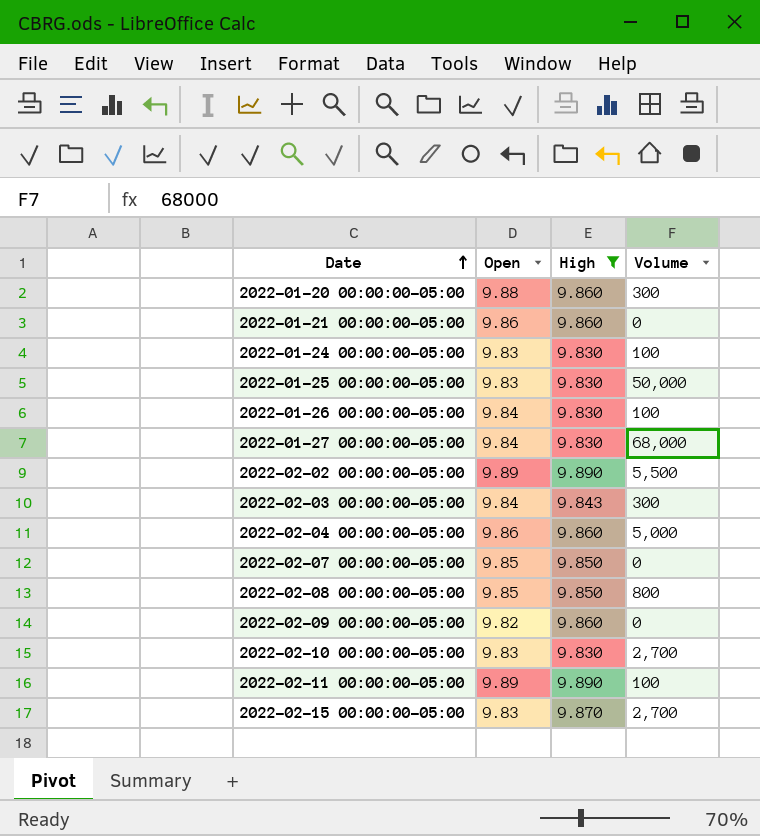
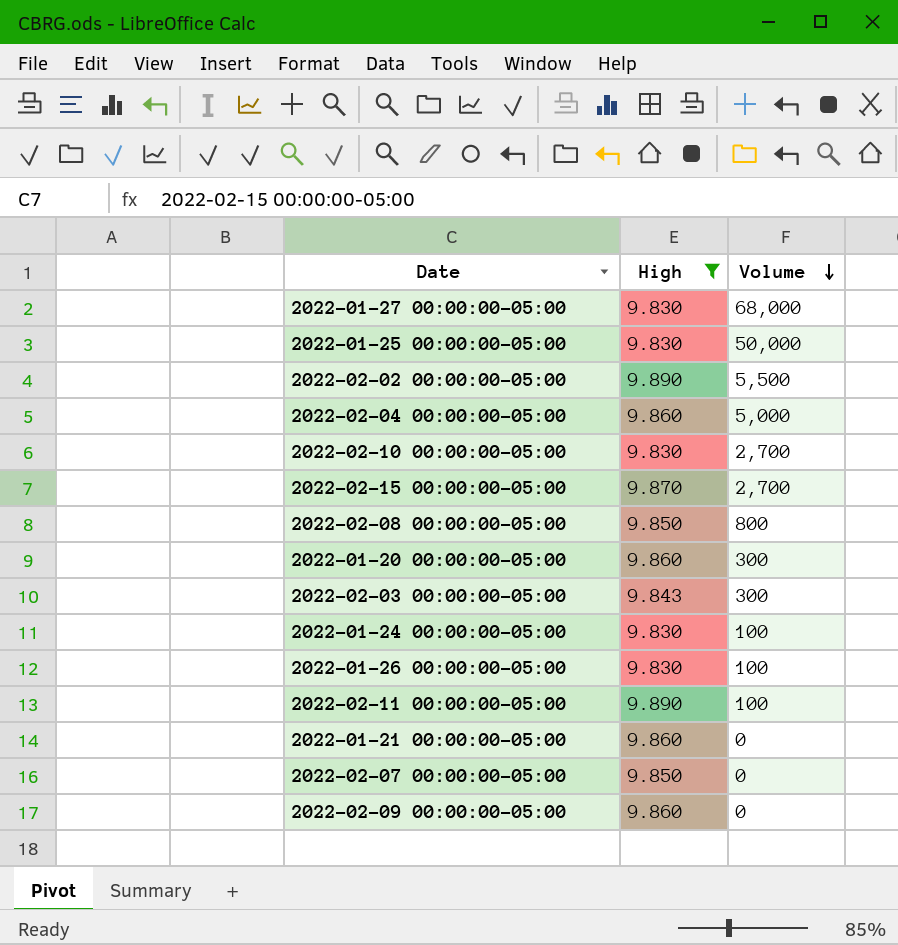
row order: Date ascending -> Volume descending
column Open | position: 2 -> none

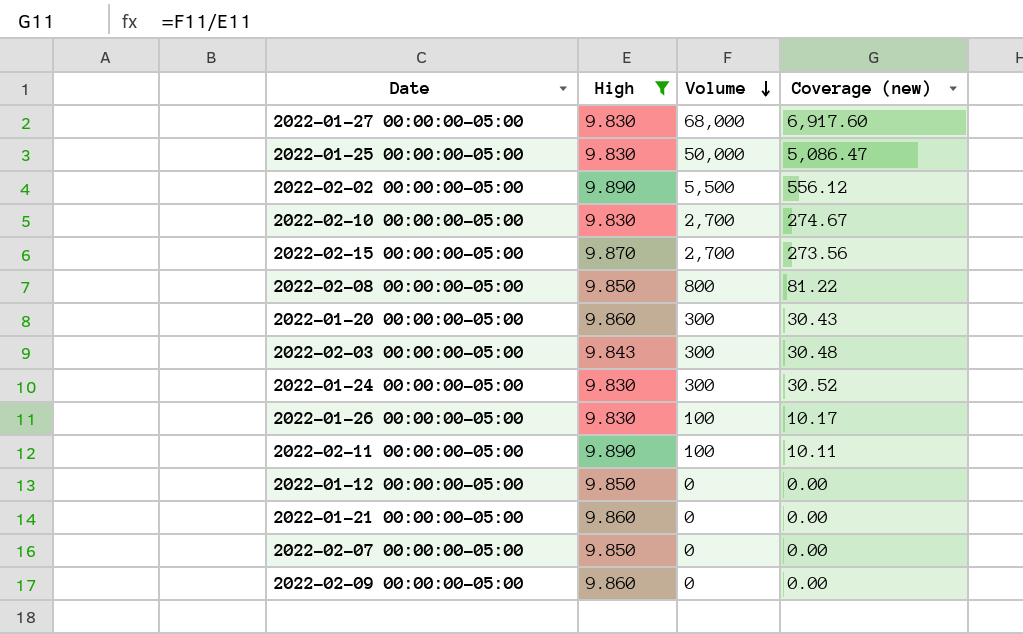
column Coverage (new) | formula: none -> [Volume] / [High]
row 2022-02-04 00:00:00-05:00: 9.860 | 5,000 -> none
2022-01-24 00:00:00-05:00 | Volume: 100 -> 300
row 2022-01-12 00:00:00-05:00: none -> 9.850 | 0 | 0.00

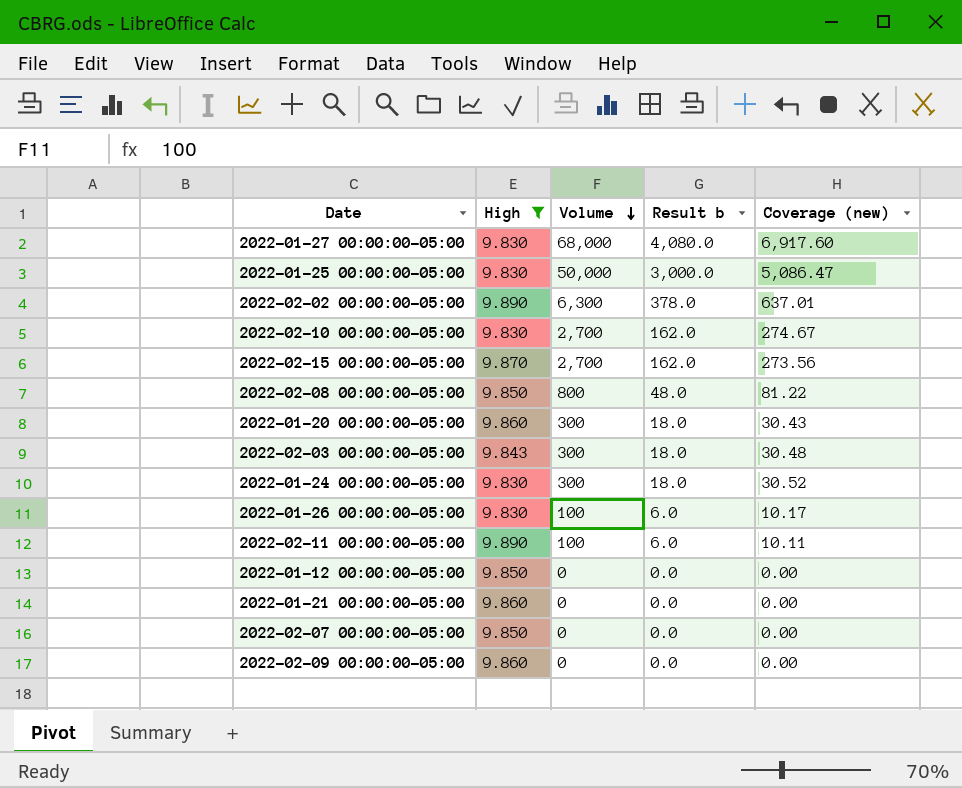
column Result b | formula: none -> [Volume] * 0.06
2022-02-02 00:00:00-05:00 | Volume: 5,500 -> 6,300
2022-02-02 00:00:00-05:00 | Coverage (new): 556.12 -> 637.01

